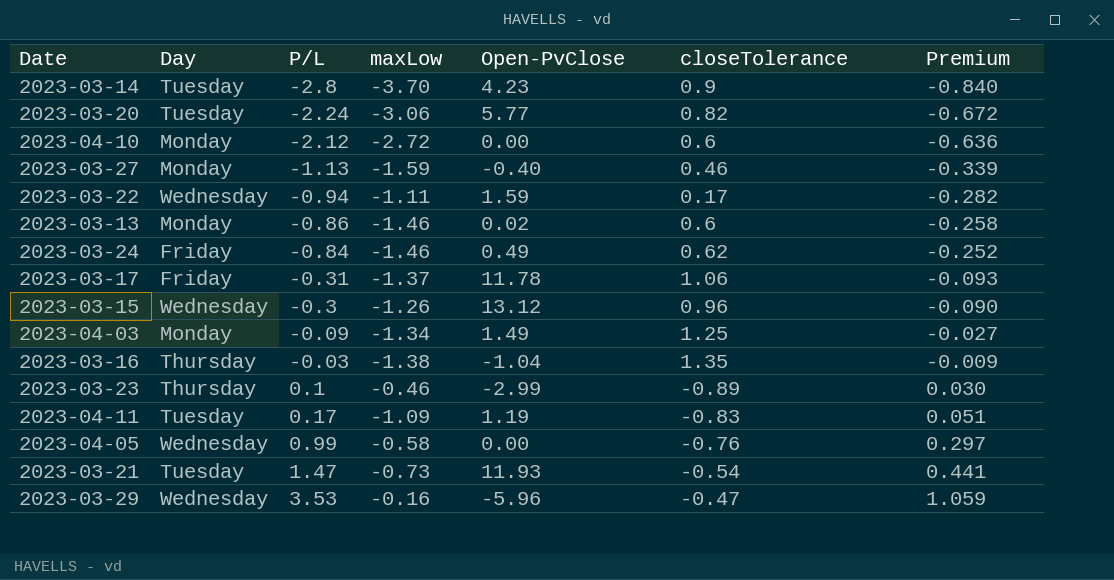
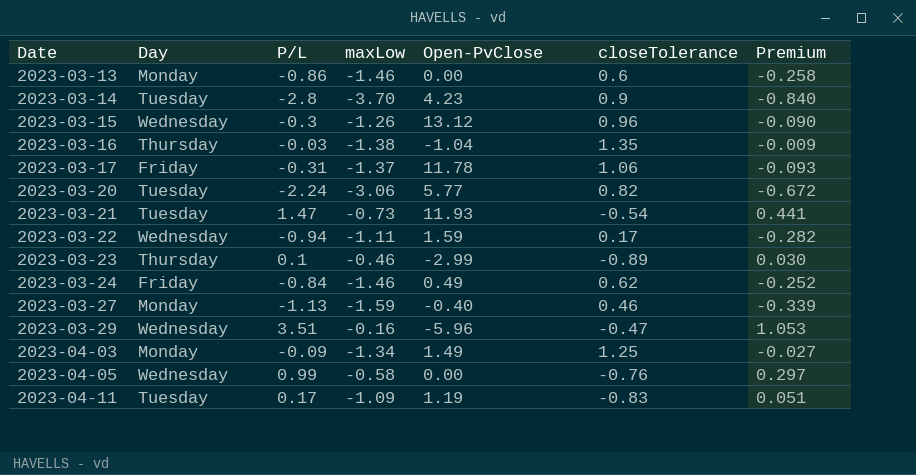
row order: P/L ascending -> Date ascending
row 2023-04-10: Monday | -2.12 | -2.72 | 0.00 | 0.6 | -0.636 -> none
2023-03-13 | Open-PvClose: 0.02 -> 0.00
2023-03-29 | P/L: 3.53 -> 3.51
2023-03-29 | Premium: 1.059 -> 1.053

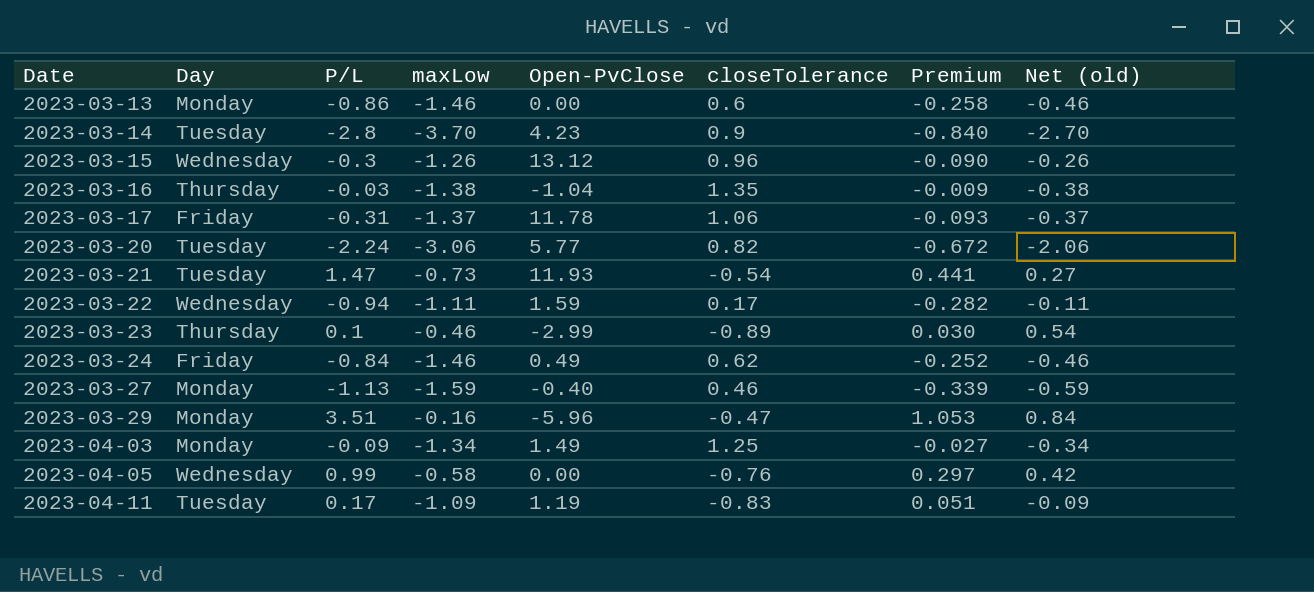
column Net (old) | formula: none -> [maxLow] + 1
2023-03-29 | Day: Wednesday -> Monday

